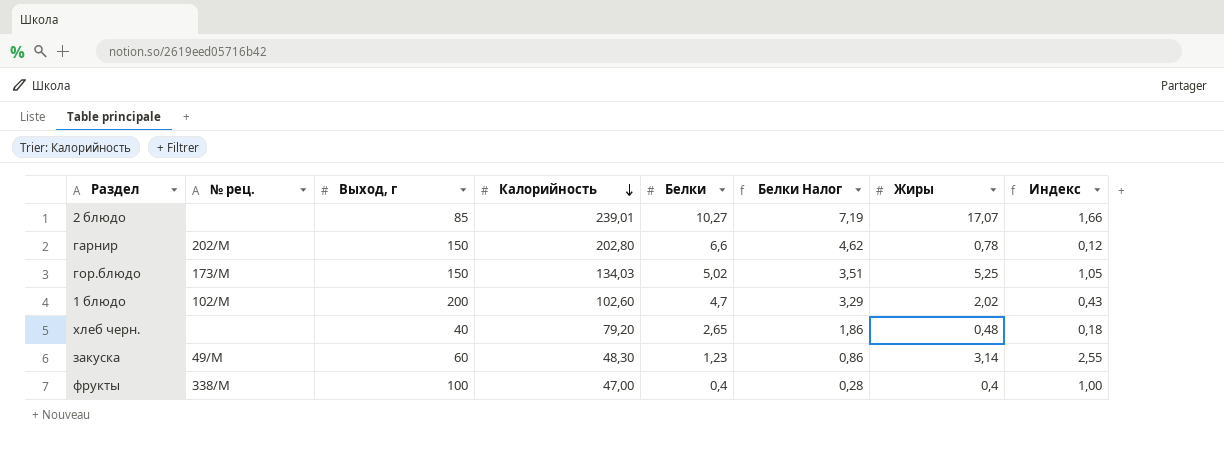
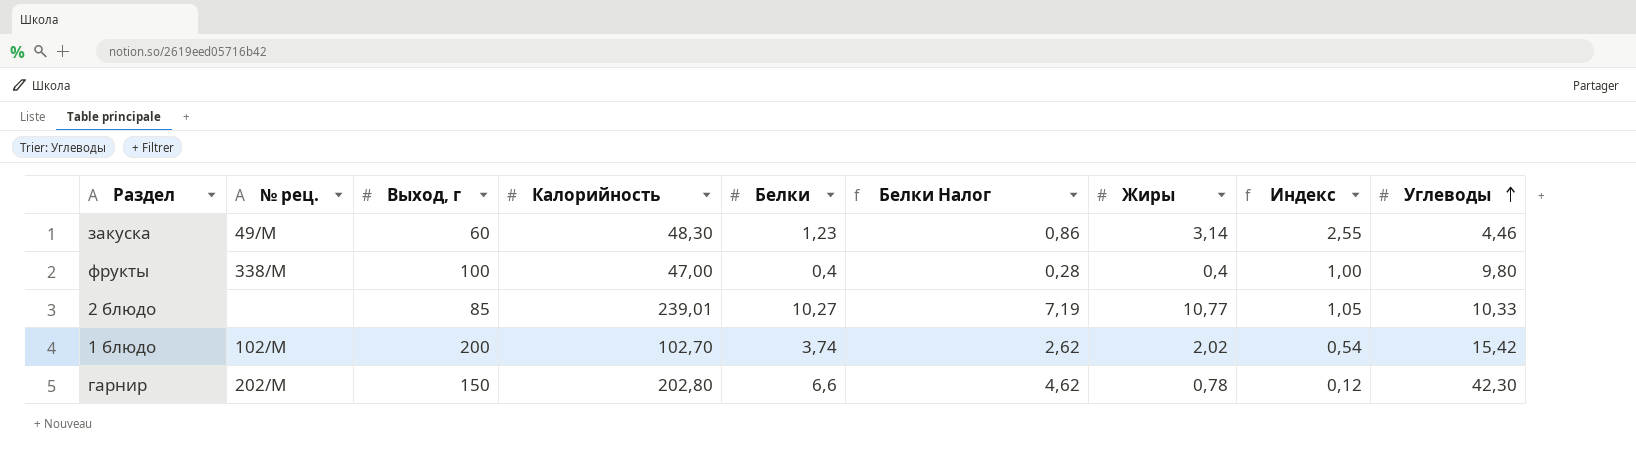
row order: Калорийность descending -> Углеводы ascending
column Углеводы | position: none -> 9
row гор.блюдо: 173/М | 150 | 134,03 | 5,02 | 3,51 | 5,25 | 1,05 -> none
row хлеб черн.: none | 40 | 79,20 | 2,65 | 1,86 | 0,48 | 0,18 -> none
2 блюдо | Жиры: 17,07 -> 10,77
2 блюдо | Индекс: 1,66 -> 1,05
1 блюдо | Калорийность: 102,60 -> 102,70
1 блюдо | Белки: 4,7 -> 3,74
1 блюдо | Белки Налог: 3,29 -> 2,62
1 блюдо | Индекс: 0,43 -> 0,54

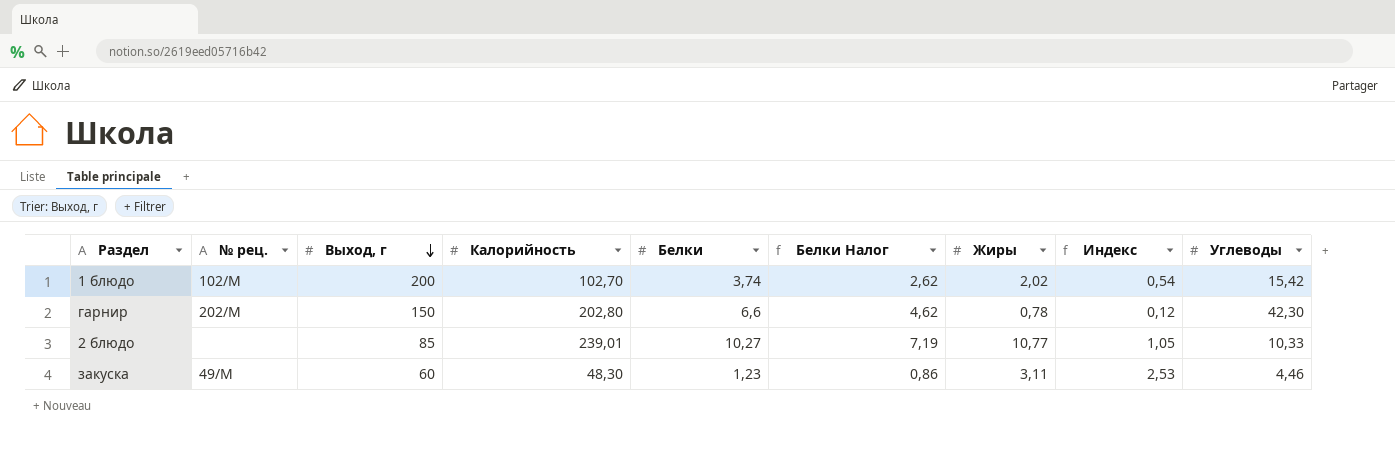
row order: Углеводы ascending -> Выход, г descending
row фрукты: 338/М | 100 | 47,00 | 0,4 | 0,28 | 0,4 | 1,00 | 9,80 -> none
закуска | Жиры: 3,14 -> 3,11
закуска | Индекс: 2,55 -> 2,53

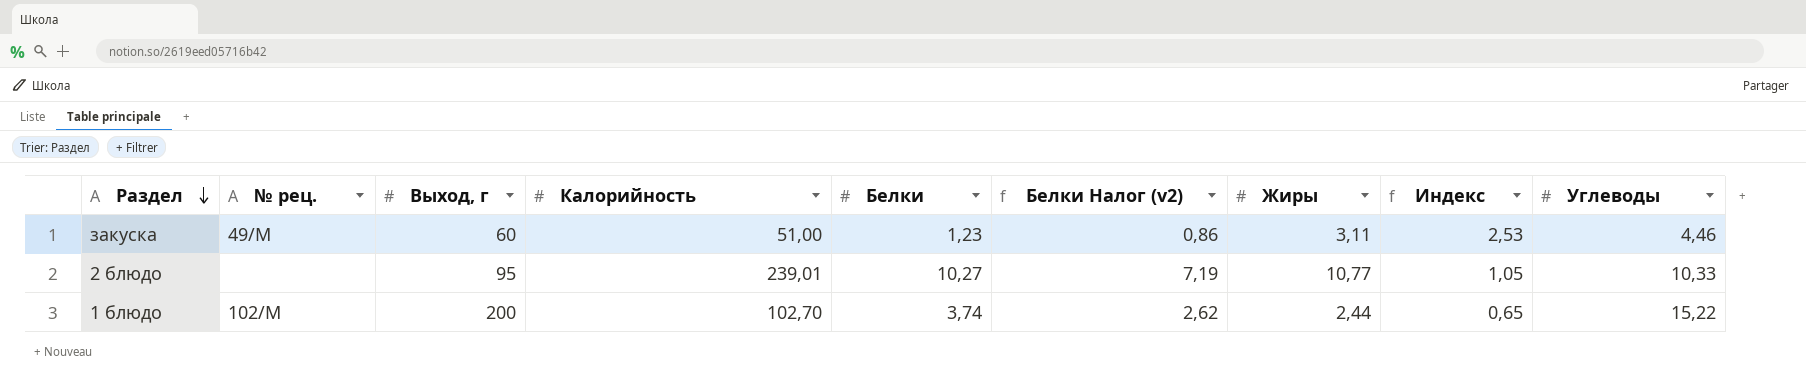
row order: Выход, г descending -> Раздел descending
column name: Белки Налог -> Белки Налог (v2)
row гарнир: 202/М | 150 | 202,80 | 6,6 | 4,62 | 0,78 | 0,12 | 42,30 -> none
закуска | Калорийность: 48,30 -> 51,00
2 блюдо | Выход, г: 85 -> 95
1 блюдо | Жиры: 2,02 -> 2,44
1 блюдо | Индекс: 0,54 -> 0,65
1 блюдо | Углеводы: 15,42 -> 15,22

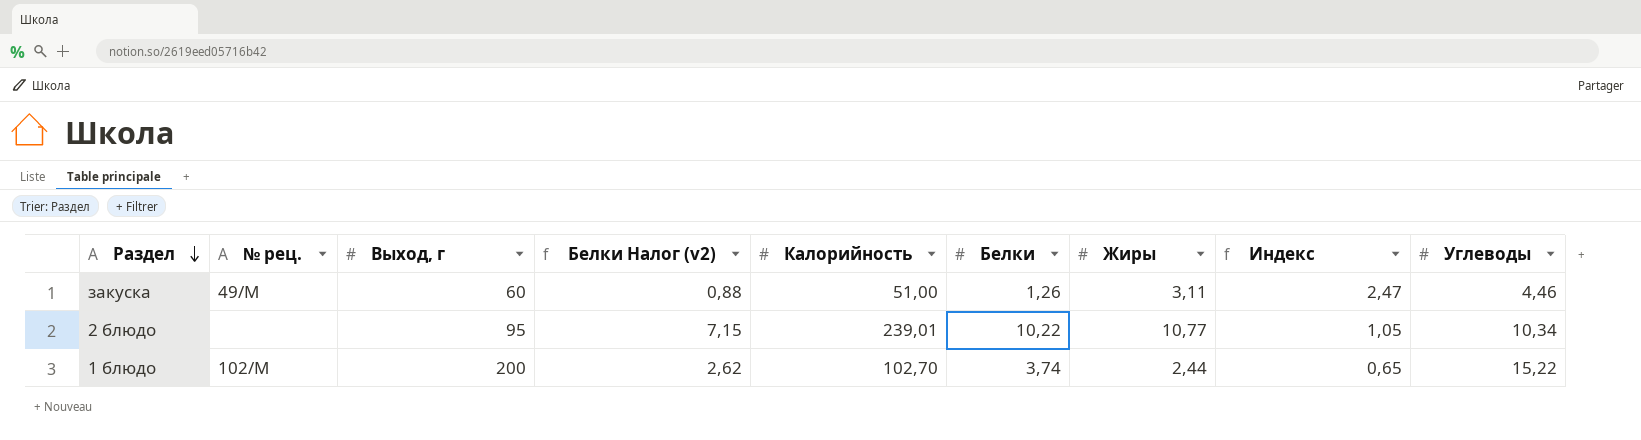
column Белки Налог (v2) | position: 6 -> 4
закуска | Белки Налог (v2): 0,86 -> 0,88
закуска | Белки: 1,23 -> 1,26
закуска | Индекс: 2,53 -> 2,47
2 блюдо | Белки Налог (v2): 7,19 -> 7,15
2 блюдо | Белки: 10,27 -> 10,22
2 блюдо | Углеводы: 10,33 -> 10,34

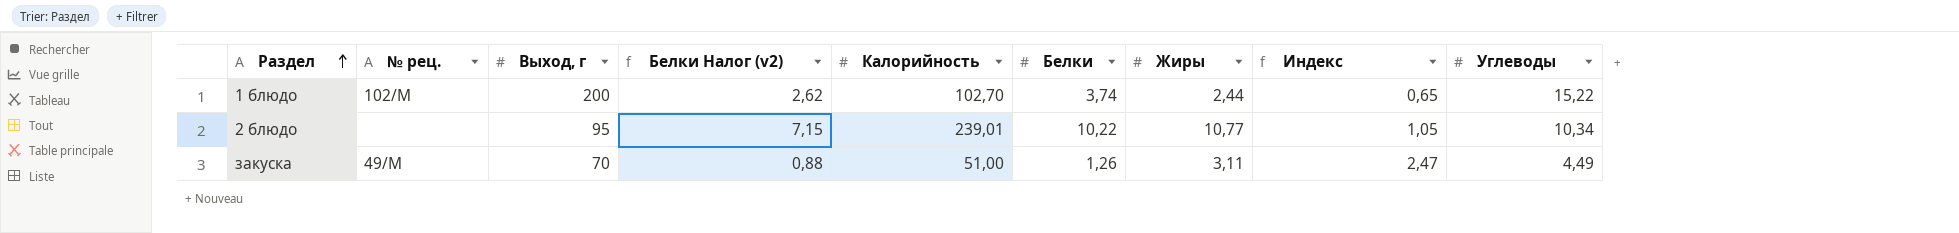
row order: Раздел descending -> Раздел ascending
закуска | Выход, г: 60 -> 70
закуска | Углеводы: 4,46 -> 4,49

